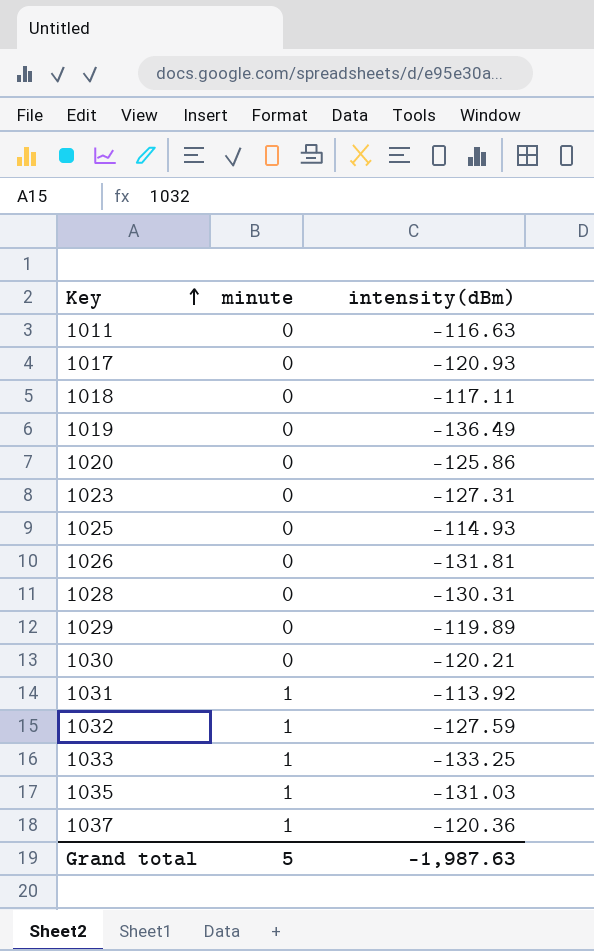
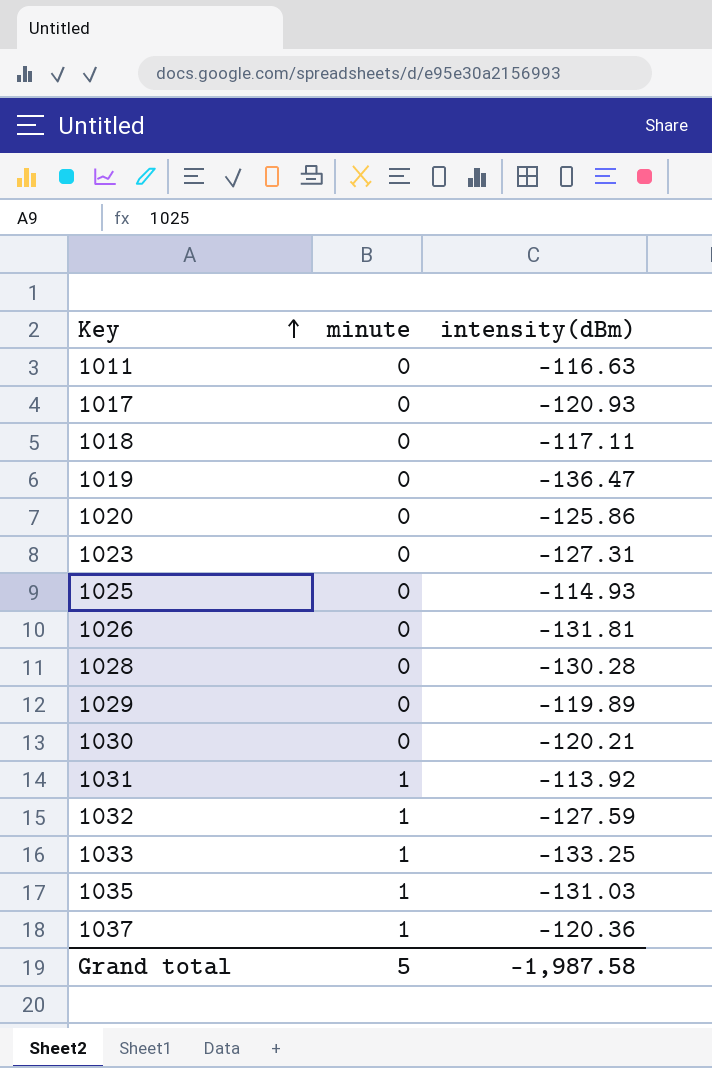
1019 | intensity(dBm): -136.49 -> -136.47
1028 | intensity(dBm): -130.31 -> -130.28
Grand total | intensity(dBm): -1,987.63 -> -1,987.58

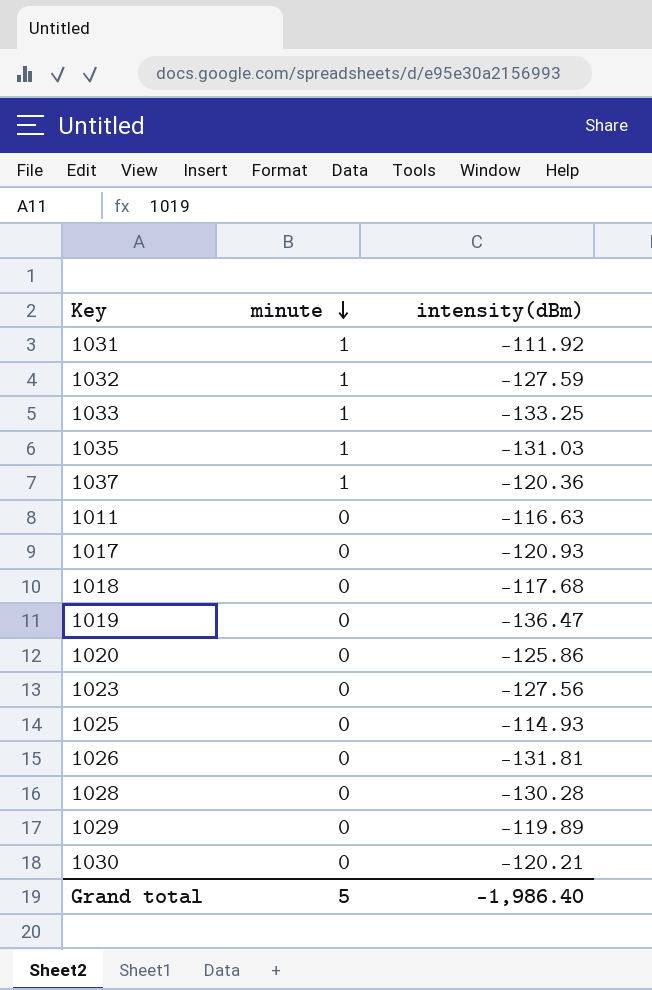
row order: Key ascending -> minute descending
1031 | intensity(dBm): -113.92 -> -111.92
1018 | intensity(dBm): -117.11 -> -117.68
1023 | intensity(dBm): -127.31 -> -127.56
Grand total | intensity(dBm): -1,987.58 -> -1,986.40

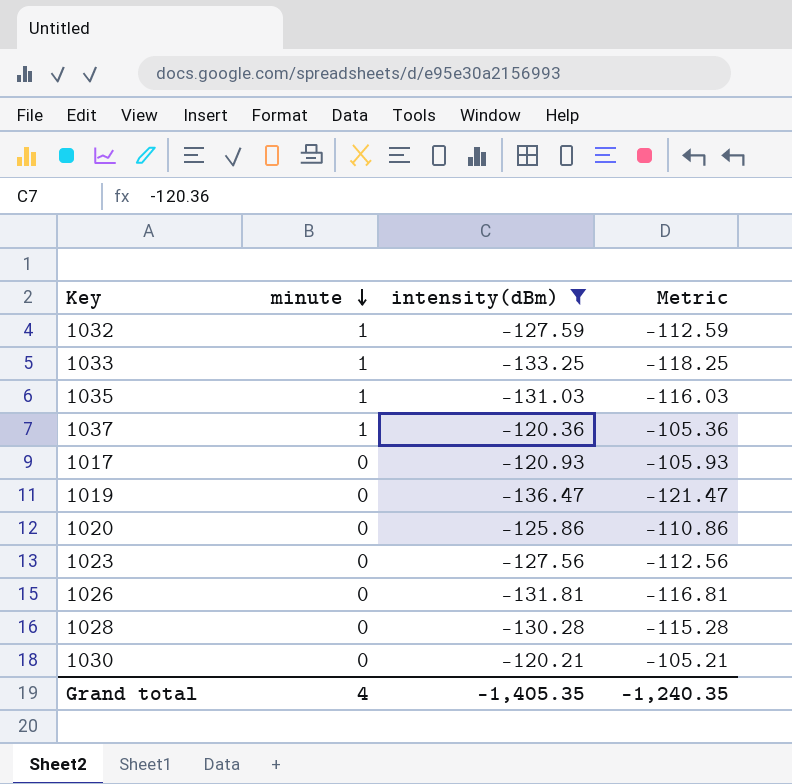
filter: none -> intensity(dBm) <= -120.21
column Metric | formula: none -> [intensity(dBm)] + 15
Grand total | minute: 5 -> 4
Grand total | intensity(dBm): -1,986.40 -> -1,405.35

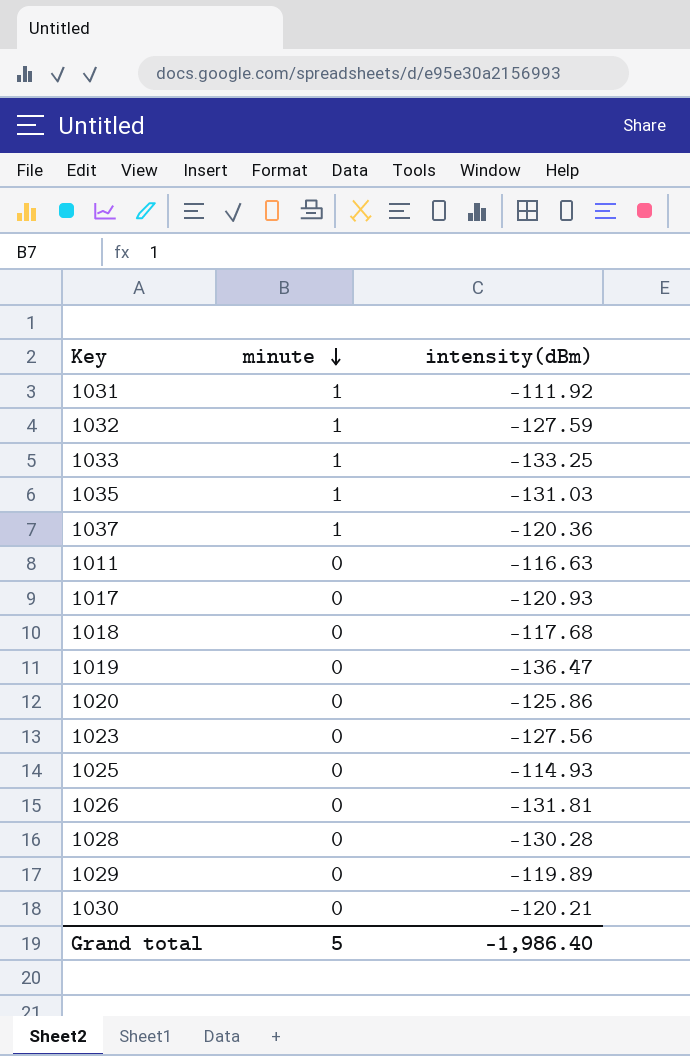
filter: intensity(dBm) <= -120.21 -> none
column Metric | formula: [intensity(dBm)] + 15 -> none
Grand total | minute: 4 -> 5
Grand total | intensity(dBm): -1,405.35 -> -1,986.40

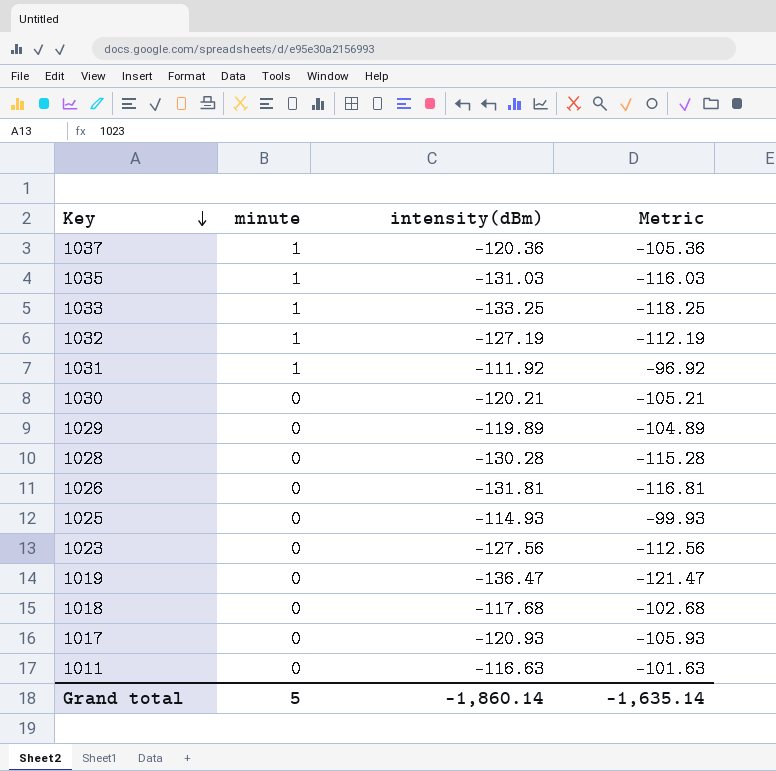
row order: minute descending -> Key descending
column Metric | formula: none -> [intensity(dBm)] + 15
row 1020: 0 | -125.86 -> none
1032 | intensity(dBm): -127.59 -> -127.19
Grand total | intensity(dBm): -1,986.40 -> -1,860.14

